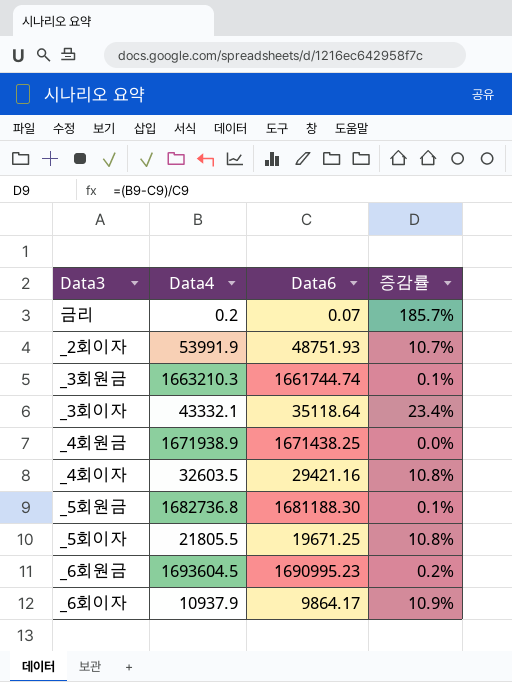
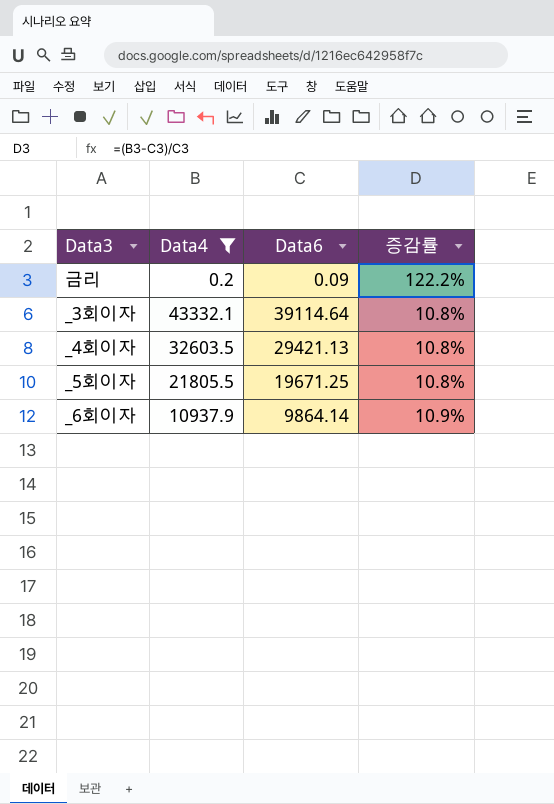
filter: none -> Data4 <= 43332.1
금리 | Data6: 0.07 -> 0.09
금리 | 증감률: 185.7% -> 122.2%
_3회이자 | Data6: 35118.64 -> 39114.64
_3회이자 | 증감률: 23.4% -> 10.8%
_4회이자 | Data6: 29421.16 -> 29421.13
_6회이자 | Data6: 9864.17 -> 9864.14

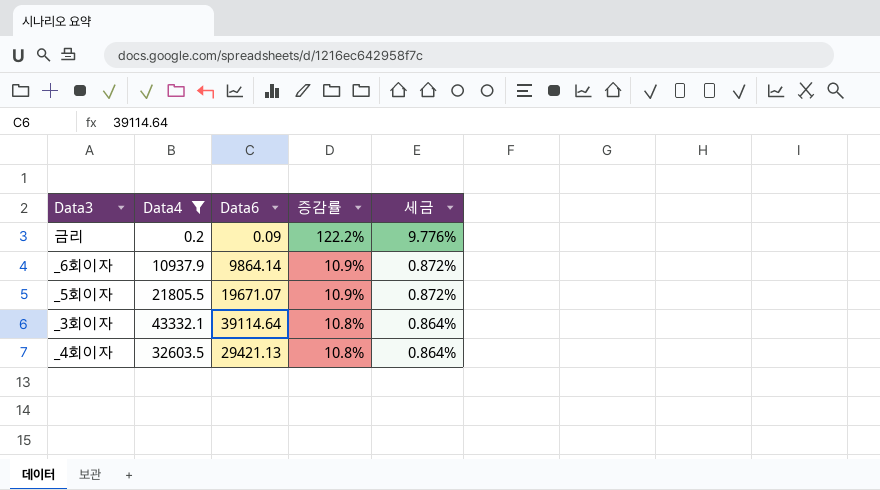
row order: none -> 증감률 descending
column 세금 | formula: none -> [증감률] * 0.08
_5회이자 | Data6: 19671.25 -> 19671.07
_5회이자 | 증감률: 10.8% -> 10.9%

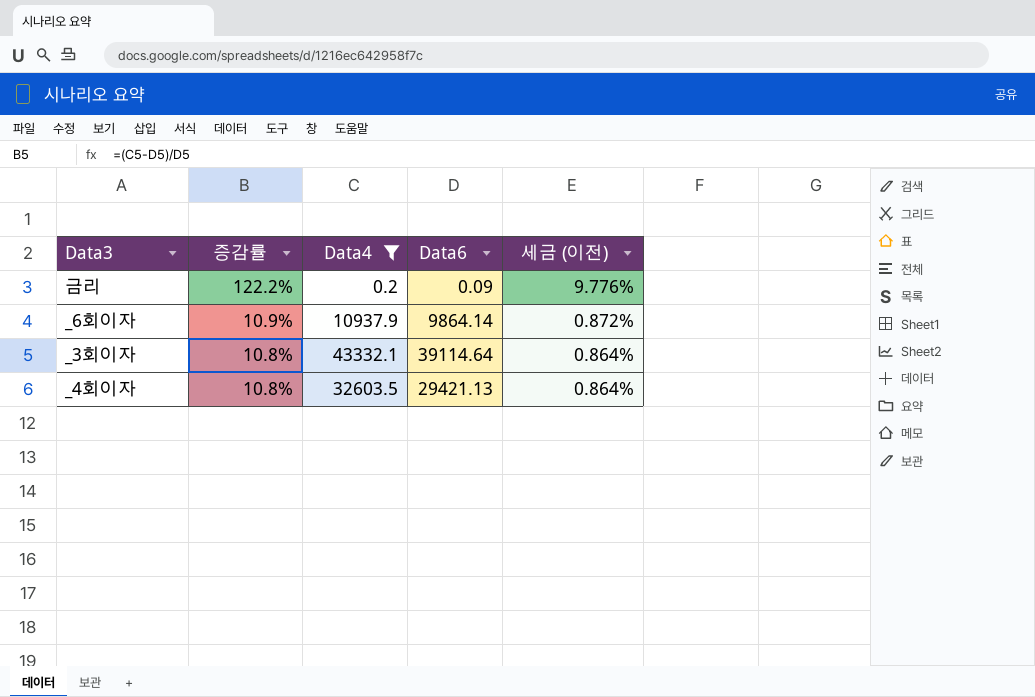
column 증감률 | position: 4 -> 2
column name: 세금 -> 세금 (이전)
row _5회이자: 21805.5 | 19671.07 | 10.9% | 0.872% -> none

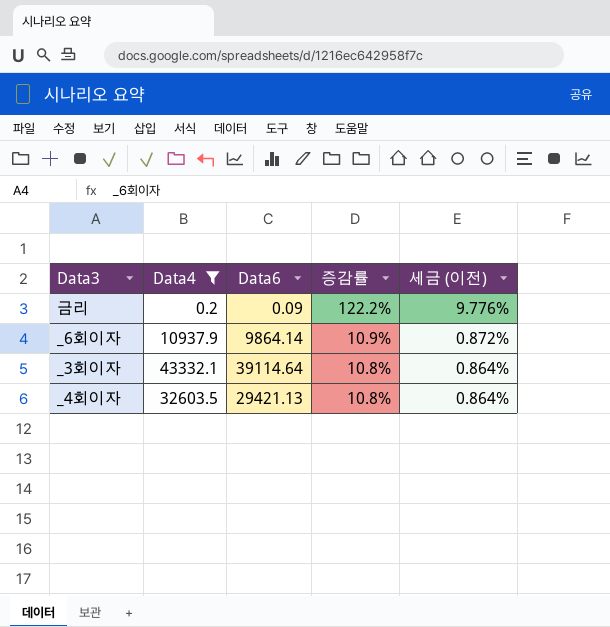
column 증감률 | position: 2 -> 4

